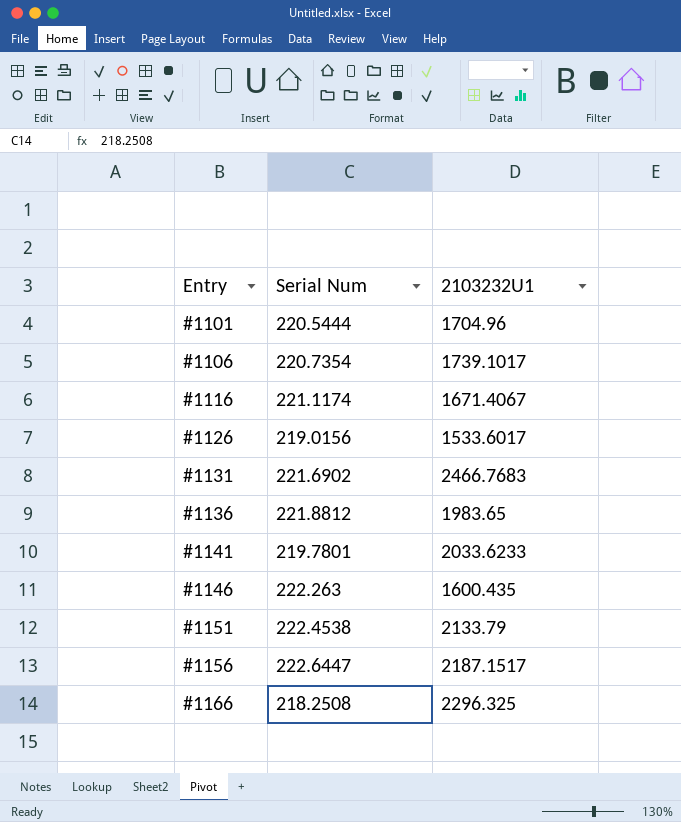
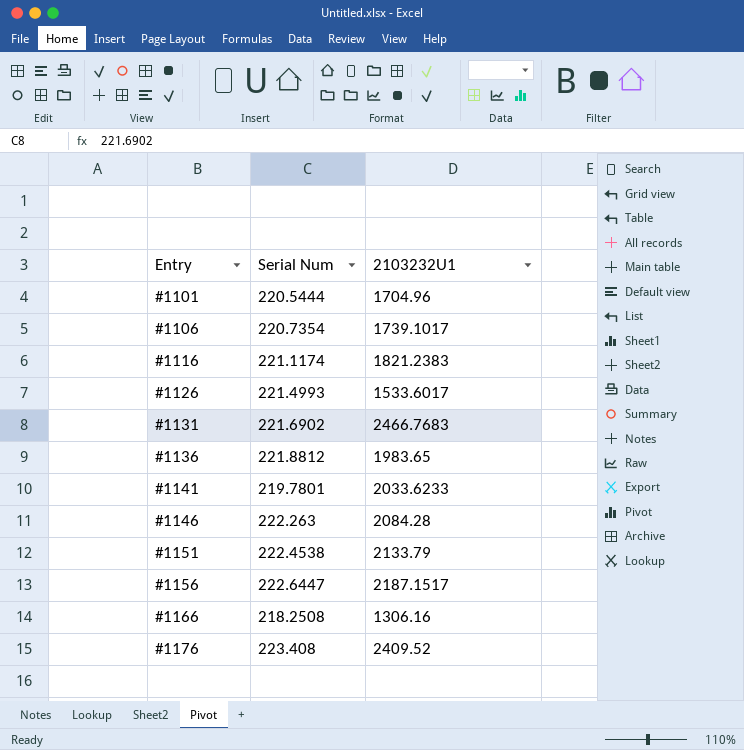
#1116 | 2103232U1: 1671.4067 -> 1821.2383
#1126 | Serial Num: 219.0156 -> 221.4993
#1146 | 2103232U1: 1600.435 -> 2084.28
#1166 | 2103232U1: 2296.325 -> 1306.16
row #1176: none -> 223.408 | 2409.52

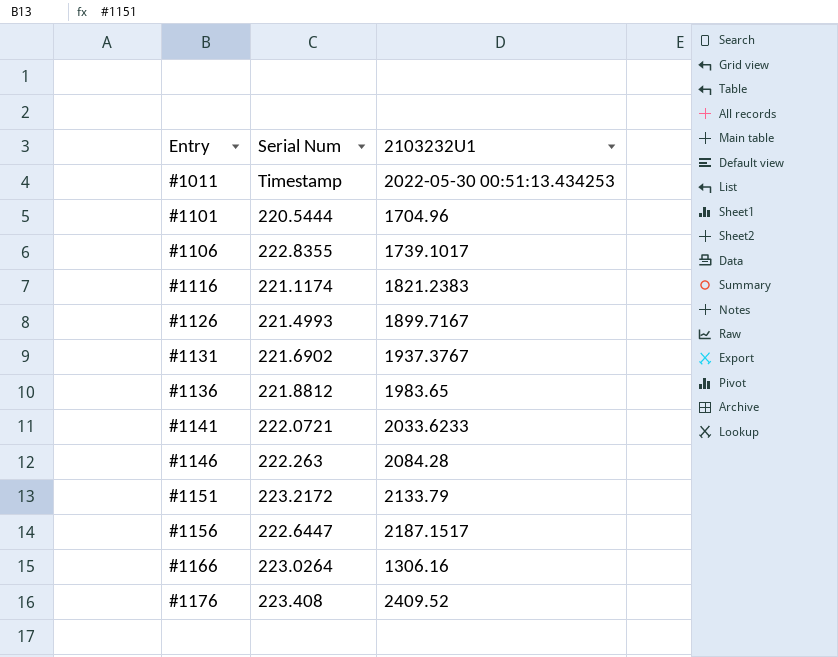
row #1011: none -> Timestamp | 2022-05-30 00:51:13.434253
#1106 | Serial Num: 220.7354 -> 222.8355
#1126 | 2103232U1: 1533.6017 -> 1899.7167
#1131 | 2103232U1: 2466.7683 -> 1937.3767
#1141 | Serial Num: 219.7801 -> 222.0721
#1151 | Serial Num: 222.4538 -> 223.2172
#1166 | Serial Num: 218.2508 -> 223.0264

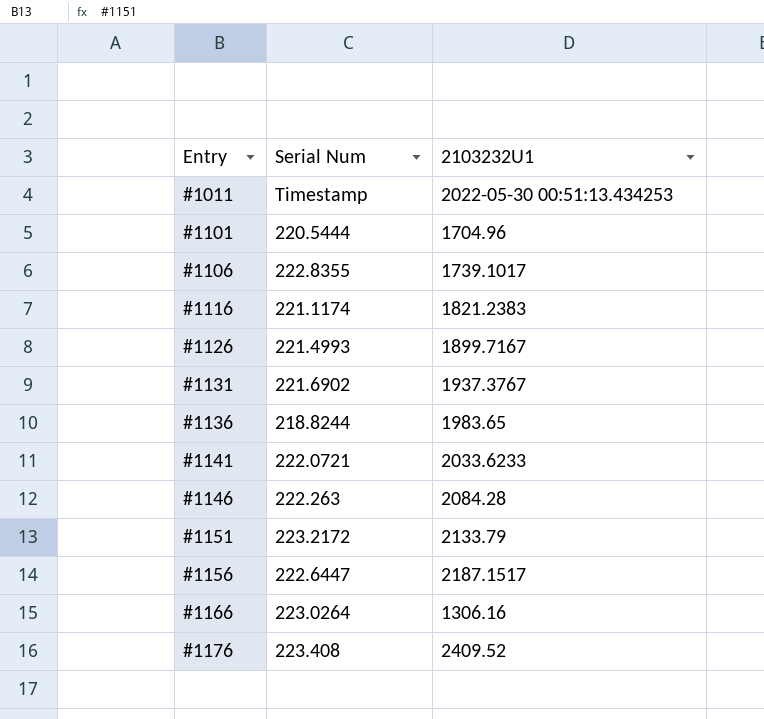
#1136 | Serial Num: 221.8812 -> 218.8244

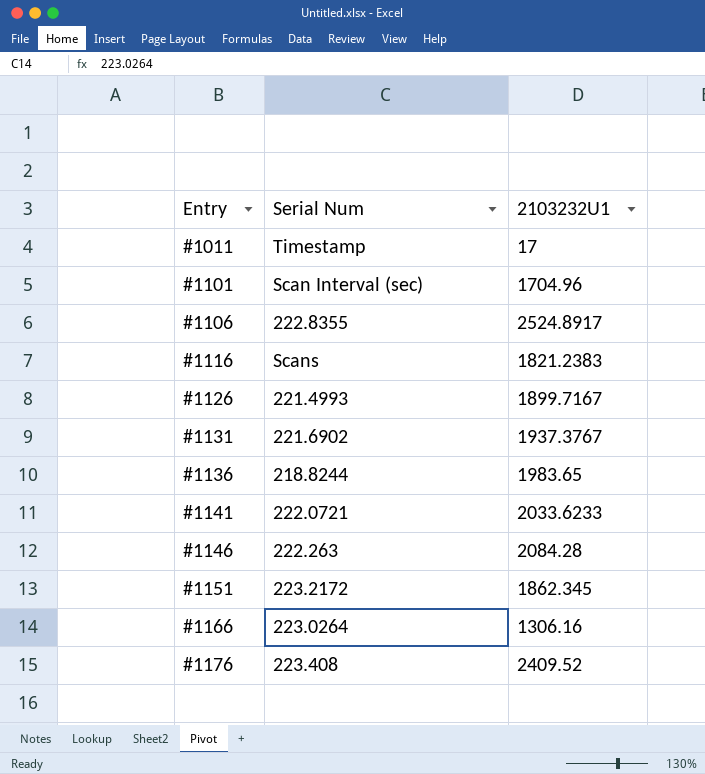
row #1156: 222.6447 | 2187.1517 -> none
#1011 | 2103232U1: 2022-05-30 00:51:13.434253 -> 17
#1101 | Serial Num: 220.5444 -> Scan Interval (sec)
#1106 | 2103232U1: 1739.1017 -> 2524.8917
#1116 | Serial Num: 221.1174 -> Scans
#1151 | 2103232U1: 2133.79 -> 1862.345

